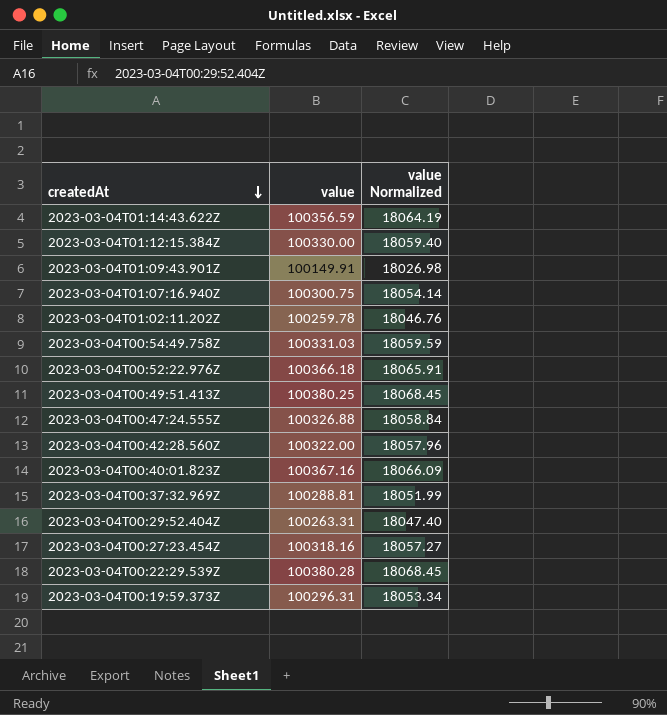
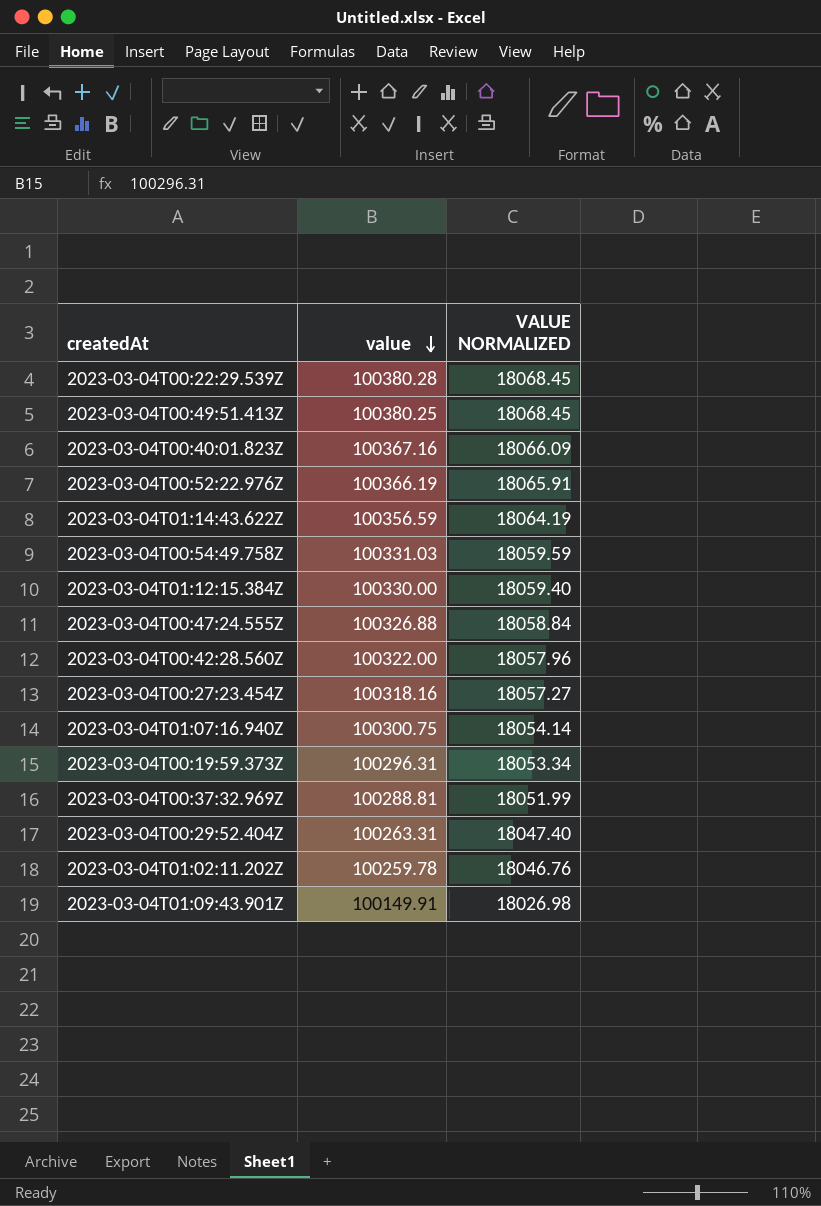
row order: createdAt descending -> value descending
column name: value Normalized -> VALUE NORMALIZED
2023-03-04T00:52:22.976Z | value: 100366.18 -> 100366.19

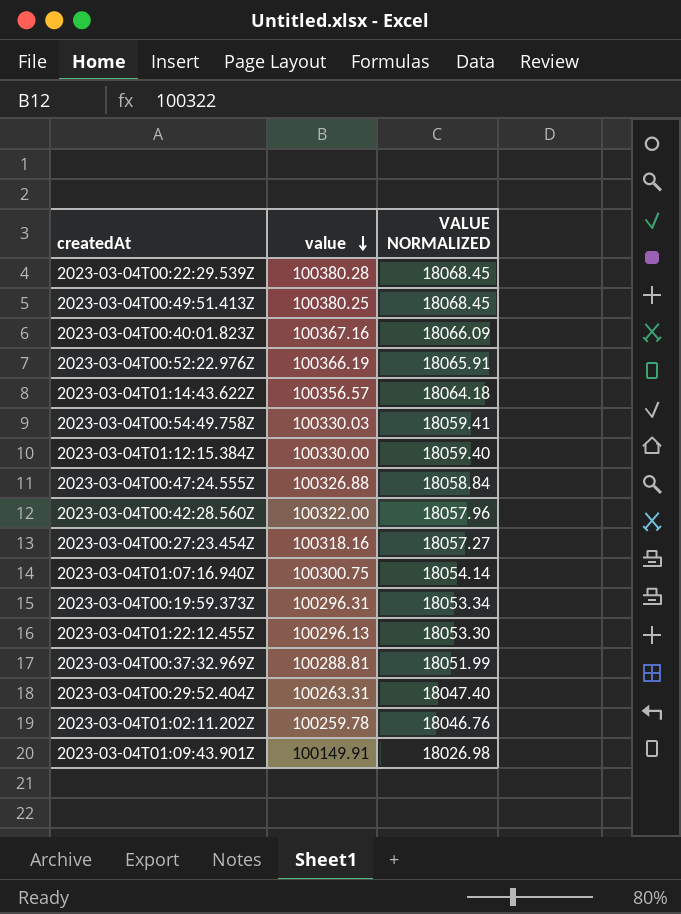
2023-03-04T01:14:43.622Z | value: 100356.59 -> 100356.57
2023-03-04T01:14:43.622Z | VALUE NORMALIZED: 18064.19 -> 18064.18
2023-03-04T00:54:49.758Z | value: 100331.03 -> 100330.03
2023-03-04T00:54:49.758Z | VALUE NORMALIZED: 18059.59 -> 18059.41
row 2023-03-04T01:22:12.455Z: none -> 100296.13 | 18053.30

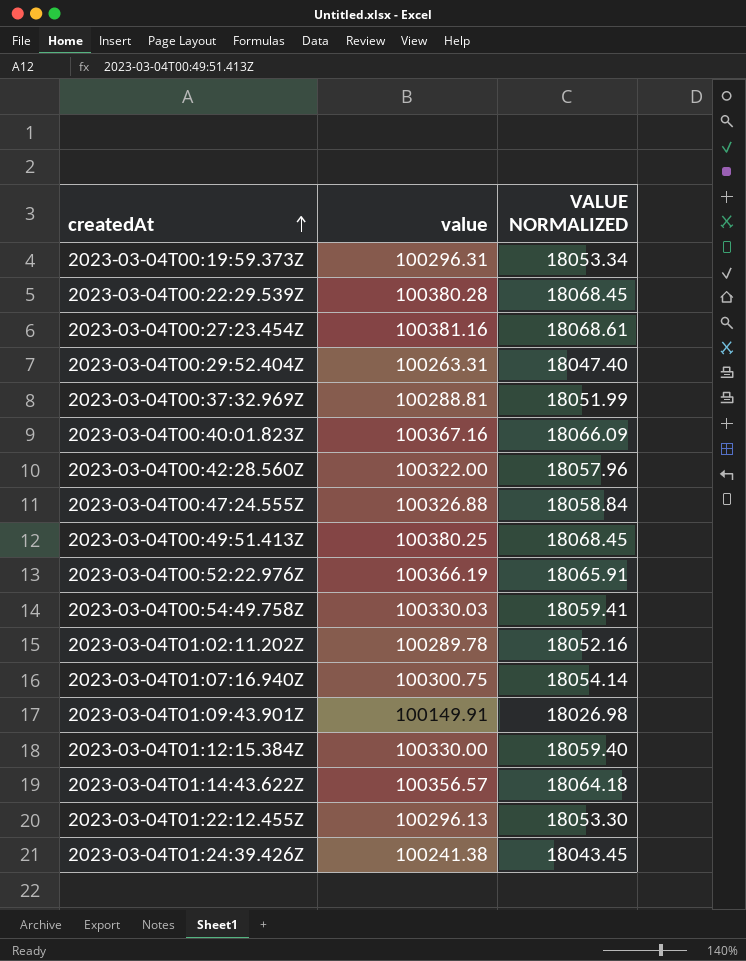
row order: value descending -> createdAt ascending
2023-03-04T00:27:23.454Z | value: 100318.16 -> 100381.16
2023-03-04T00:27:23.454Z | VALUE NORMALIZED: 18057.27 -> 18068.61
2023-03-04T01:02:11.202Z | value: 100259.78 -> 100289.78
2023-03-04T01:02:11.202Z | VALUE NORMALIZED: 18046.76 -> 18052.16
row 2023-03-04T01:24:39.426Z: none -> 100241.38 | 18043.45

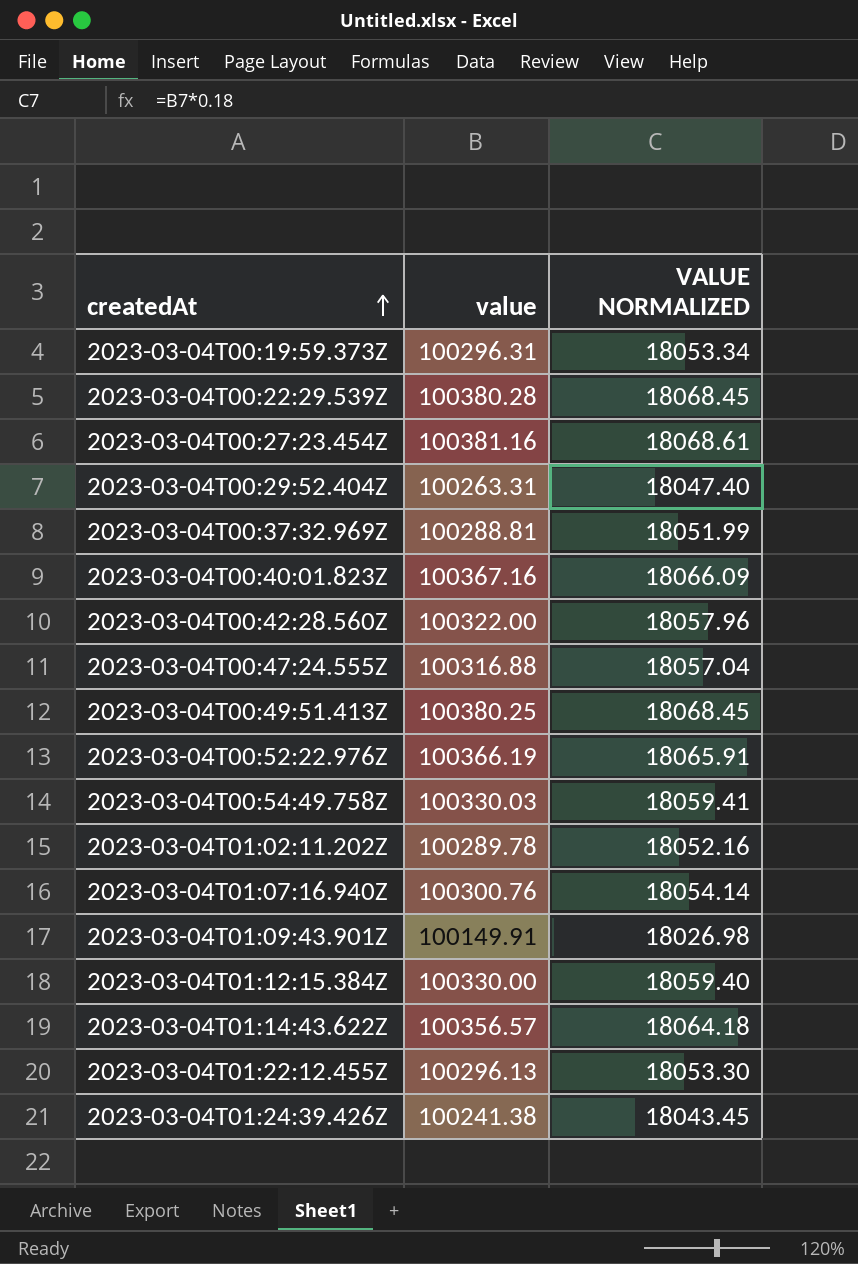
2023-03-04T00:47:24.555Z | value: 100326.88 -> 100316.88
2023-03-04T00:47:24.555Z | VALUE NORMALIZED: 18058.84 -> 18057.04
2023-03-04T01:07:16.940Z | value: 100300.75 -> 100300.76

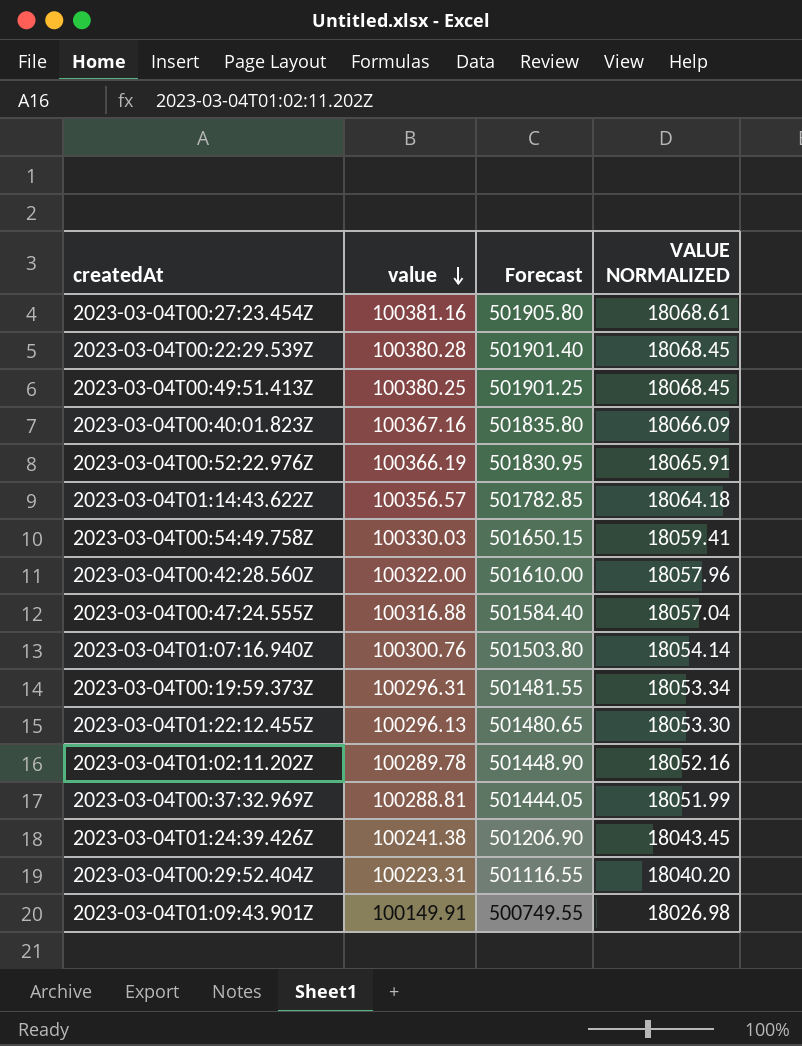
row order: createdAt ascending -> value descending
column Forecast | formula: none -> [value] * 5
row 2023-03-04T01:12:15.384Z: 100330.00 | 18059.40 -> none
2023-03-04T00:29:52.404Z | value: 100263.31 -> 100223.31
2023-03-04T00:29:52.404Z | VALUE NORMALIZED: 18047.40 -> 18040.20

